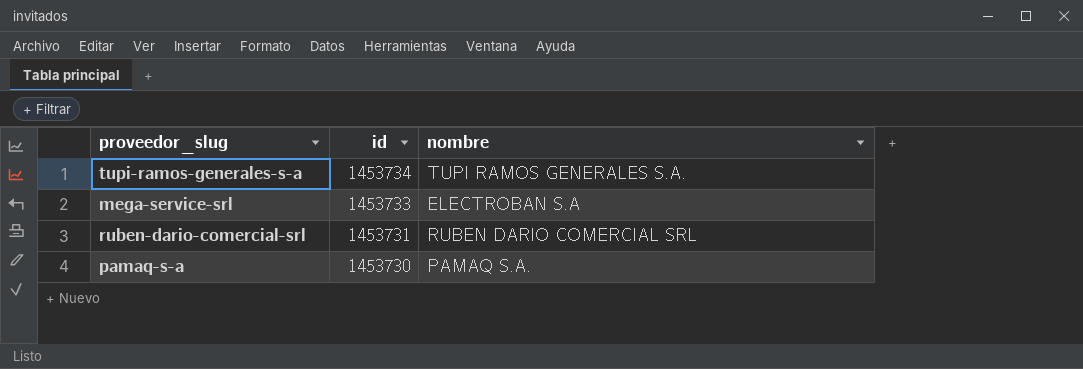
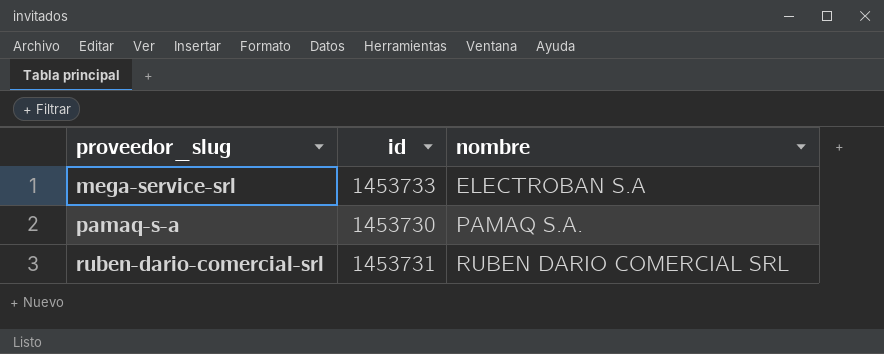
row order: id descending -> proveedor_slug ascending
row tupi-ramos-generales-s-a: 1453734 | TUPI RAMOS GENERALES S.A. -> none

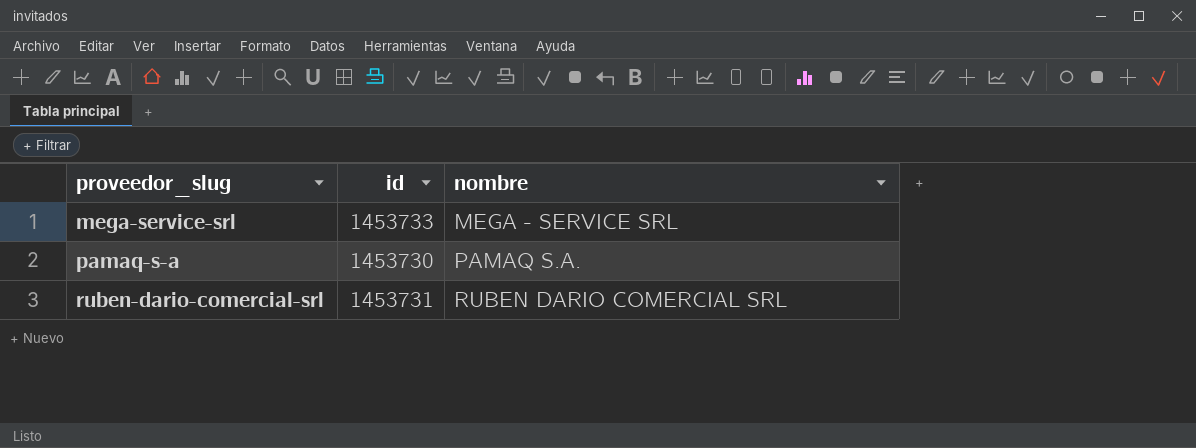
mega-service-srl | nombre: ELECTROBAN S.A -> MEGA - SERVICE SRL

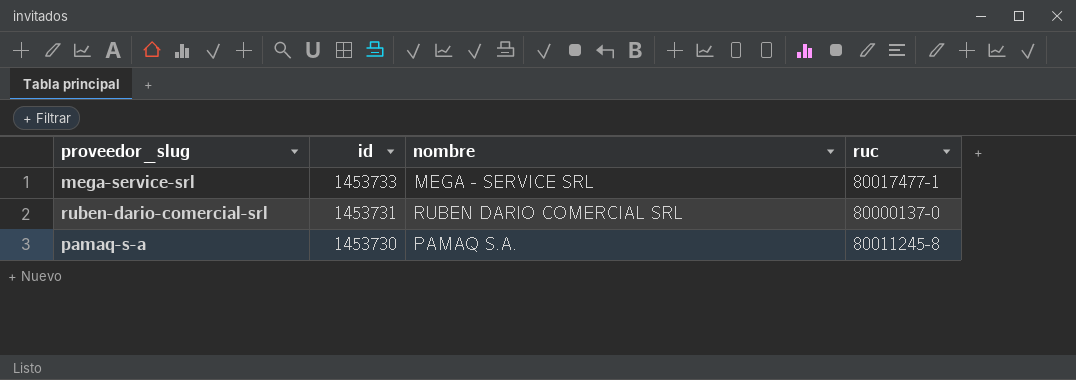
row order: proveedor_slug ascending -> id descending
column ruc | position: none -> 4

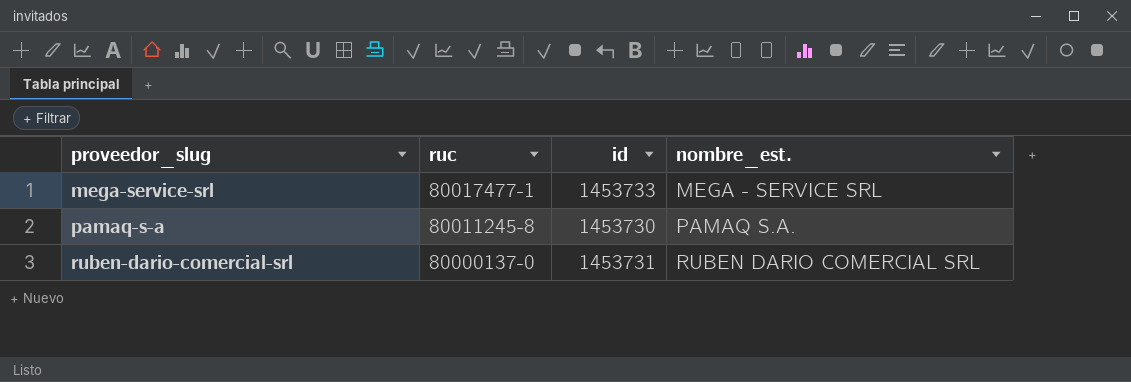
row order: id descending -> proveedor_slug ascending
column ruc | position: 4 -> 2
column name: nombre -> nombre_est.

